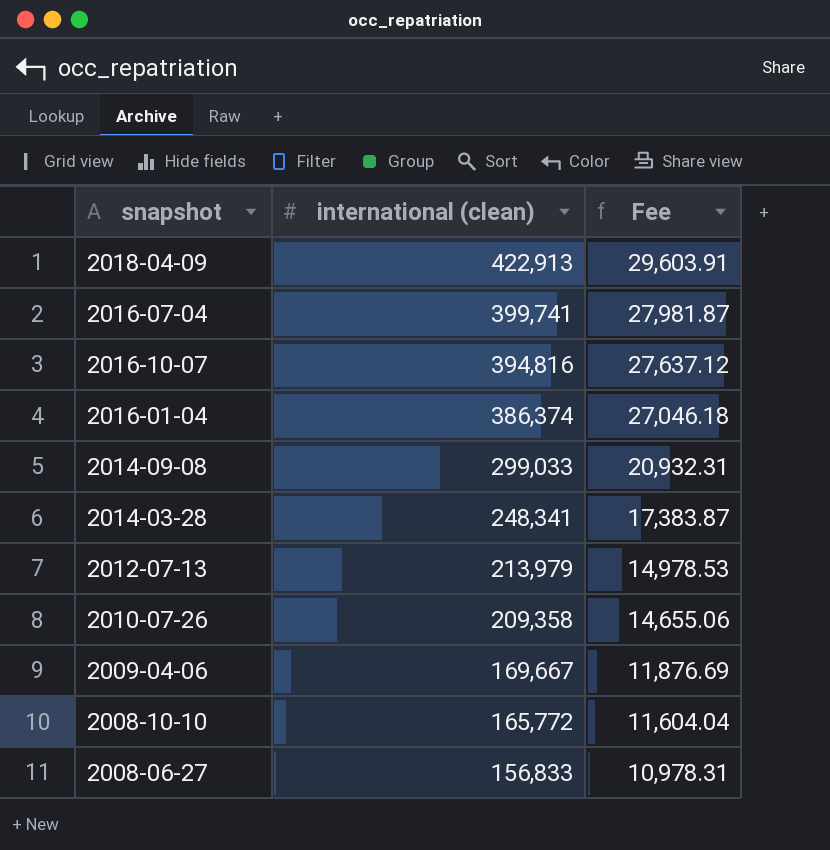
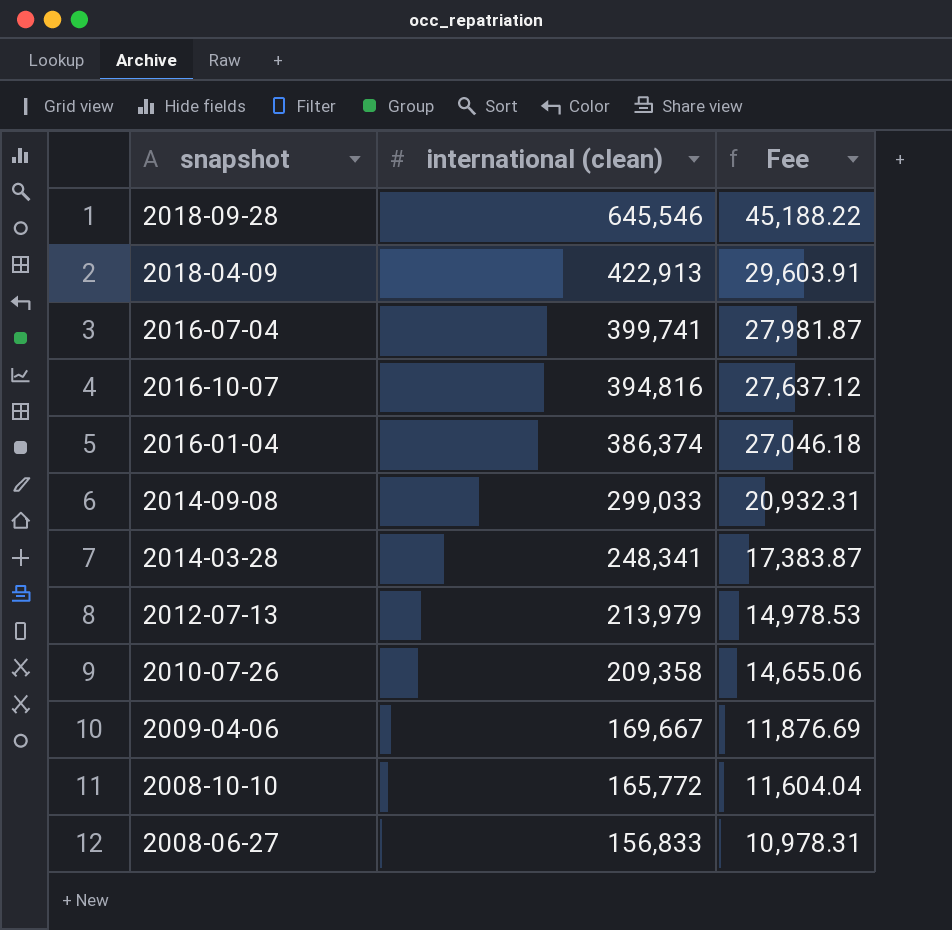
row 2018-09-28: none -> 645,546 | 45,188.22

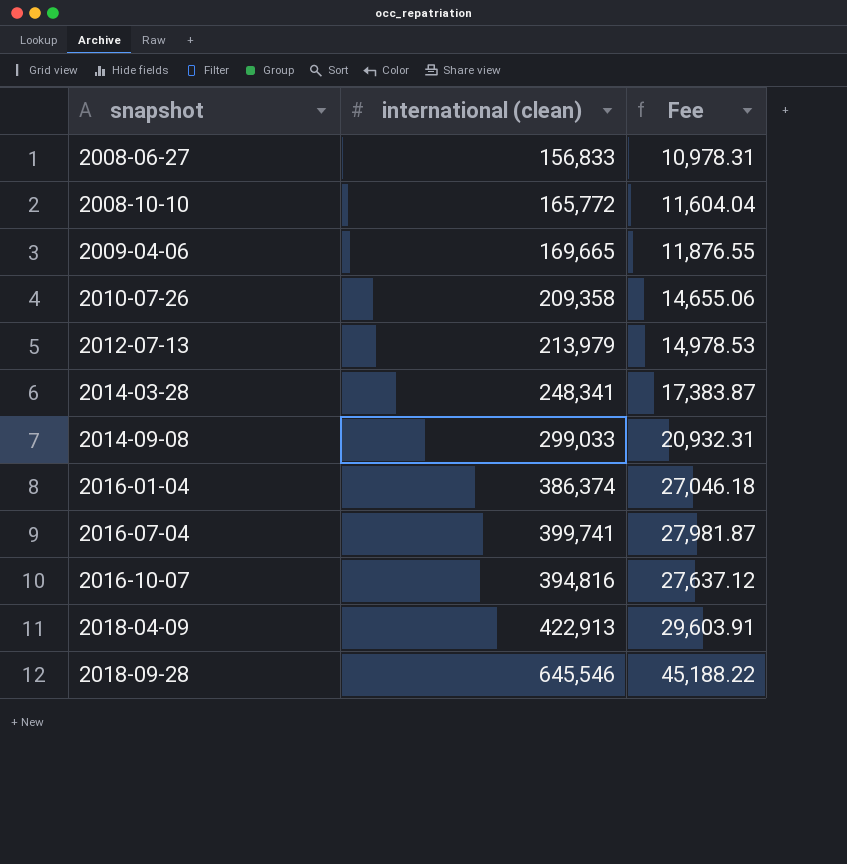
row order: international (clean) descending -> snapshot ascending
2009-04-06 | international (clean): 169,667 -> 169,665
2009-04-06 | Fee: 11,876.69 -> 11,876.55

